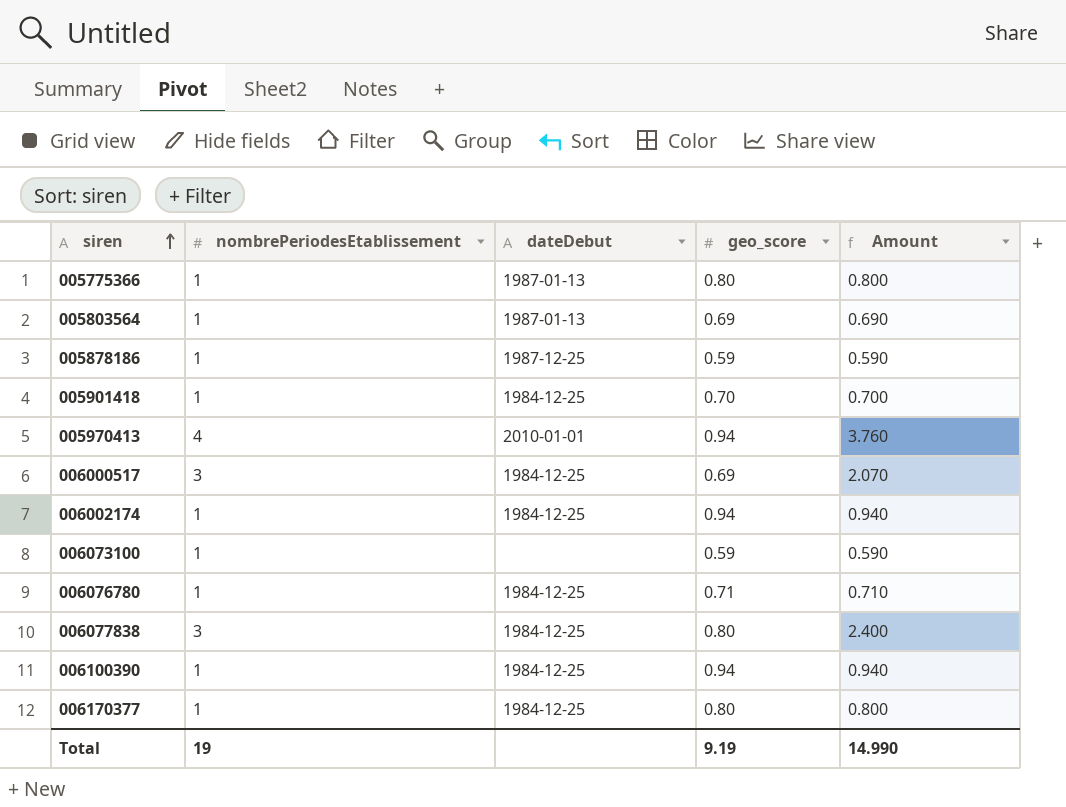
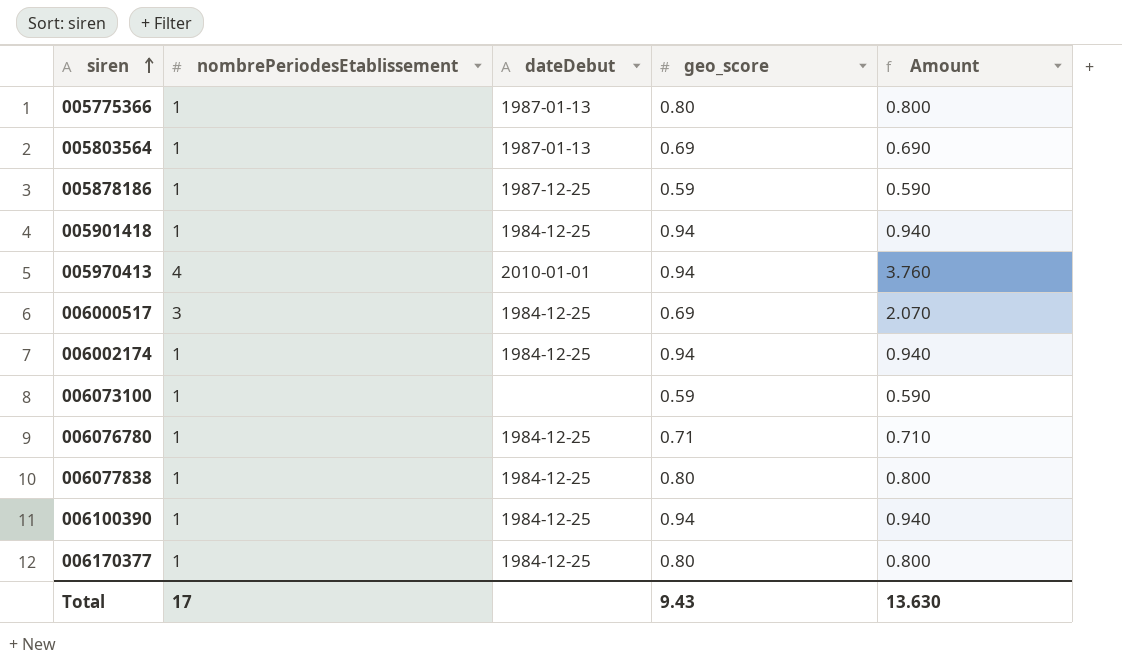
005901418 | geo_score: 0.70 -> 0.94
005901418 | Amount: 0.700 -> 0.940
006077838 | nombrePeriodesEtablissement: 3 -> 1
006077838 | Amount: 2.400 -> 0.800
Total | nombrePeriodesEtablissement: 19 -> 17
Total | geo_score: 9.19 -> 9.43
Total | Amount: 14.990 -> 13.630

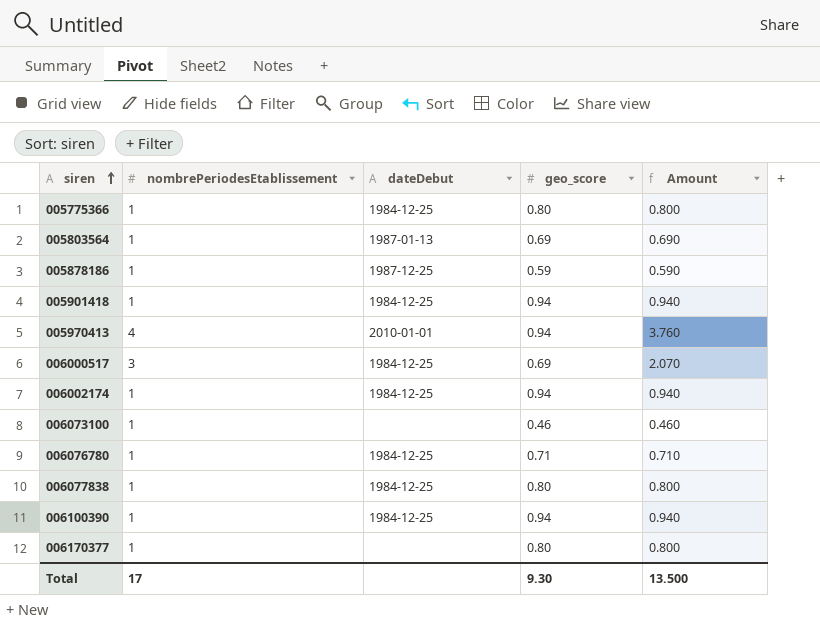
005775366 | dateDebut: 1987-01-13 -> 1984-12-25
006073100 | geo_score: 0.59 -> 0.46
006073100 | Amount: 0.590 -> 0.460
006170377 | dateDebut: 1984-12-25 -> none
Total | geo_score: 9.43 -> 9.30
Total | Amount: 13.630 -> 13.500

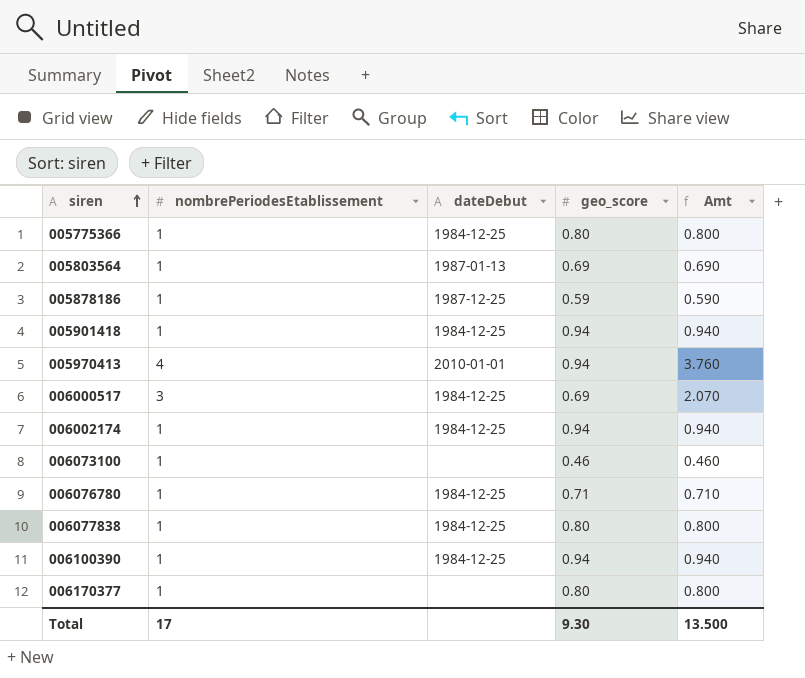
column name: Amount -> Amt

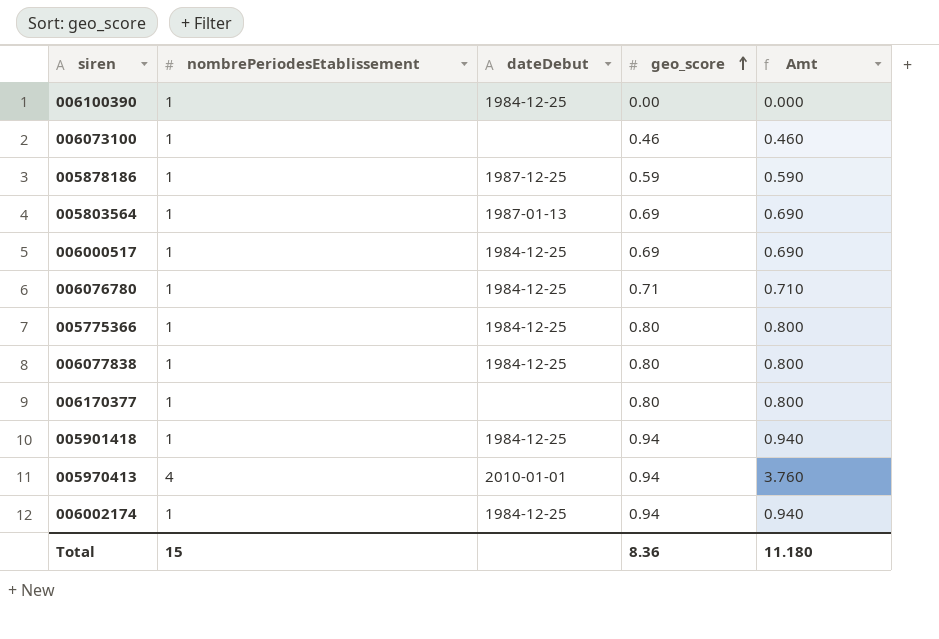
row order: siren ascending -> geo_score ascending
006100390 | geo_score: 0.94 -> 0.00
006100390 | Amt: 0.940 -> 0.000
006000517 | nombrePeriodesEtablissement: 3 -> 1
006000517 | Amt: 2.070 -> 0.690
Total | nombrePeriodesEtablissement: 17 -> 15
Total | geo_score: 9.30 -> 8.36
Total | Amt: 13.500 -> 11.180

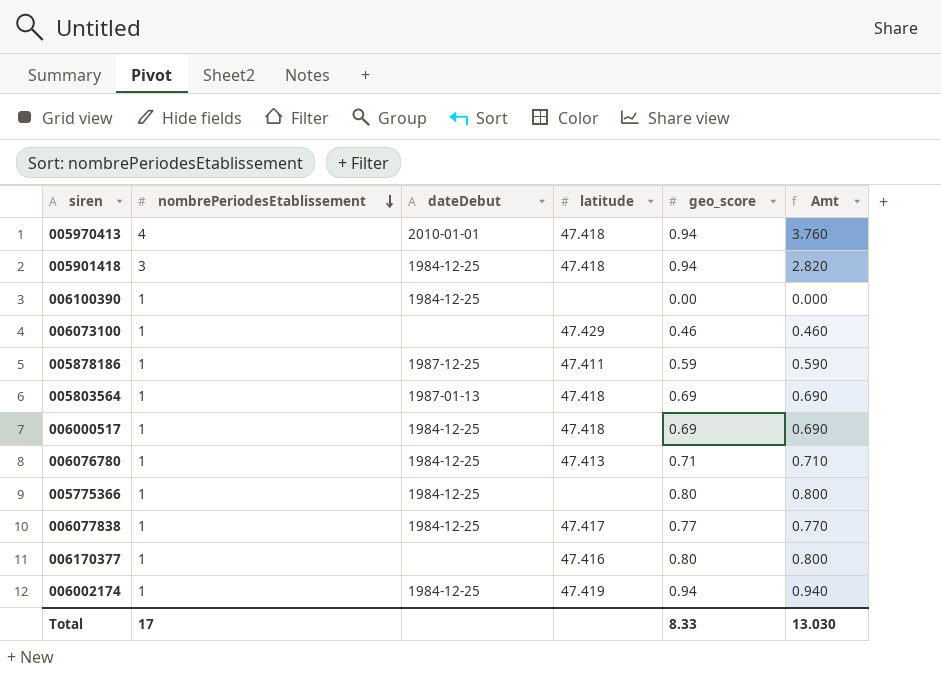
row order: geo_score ascending -> nombrePeriodesEtablissement descending
column latitude | position: none -> 4
005901418 | nombrePeriodesEtablissement: 1 -> 3
005901418 | Amt: 0.940 -> 2.820
006077838 | geo_score: 0.80 -> 0.77
006077838 | Amt: 0.800 -> 0.770
Total | nombrePeriodesEtablissement: 15 -> 17
Total | geo_score: 8.36 -> 8.33
Total | Amt: 11.180 -> 13.030

